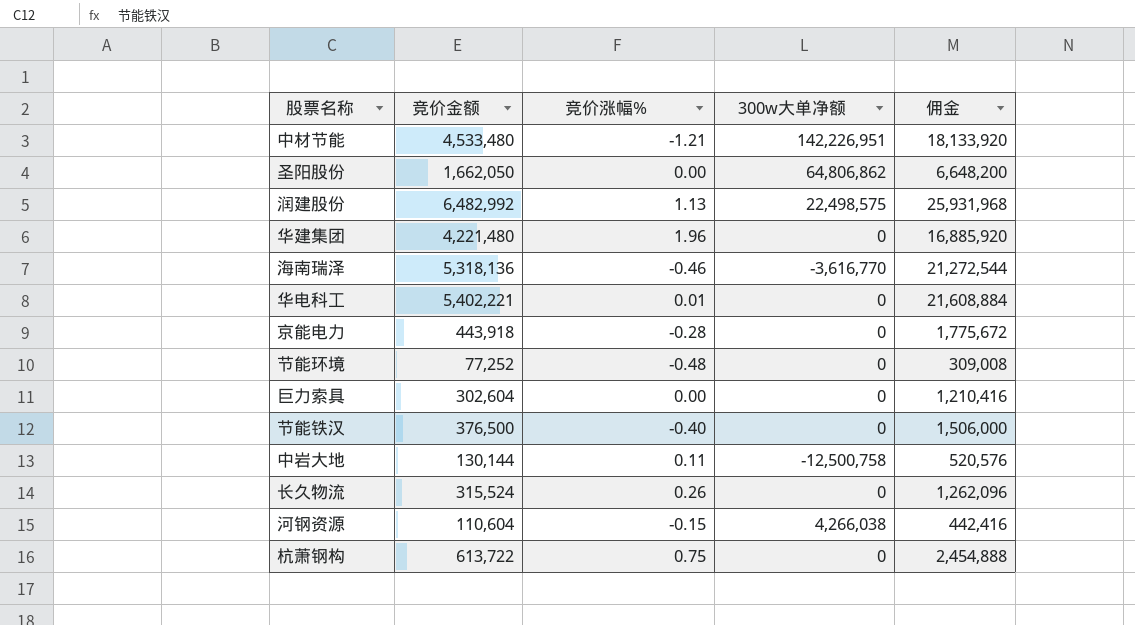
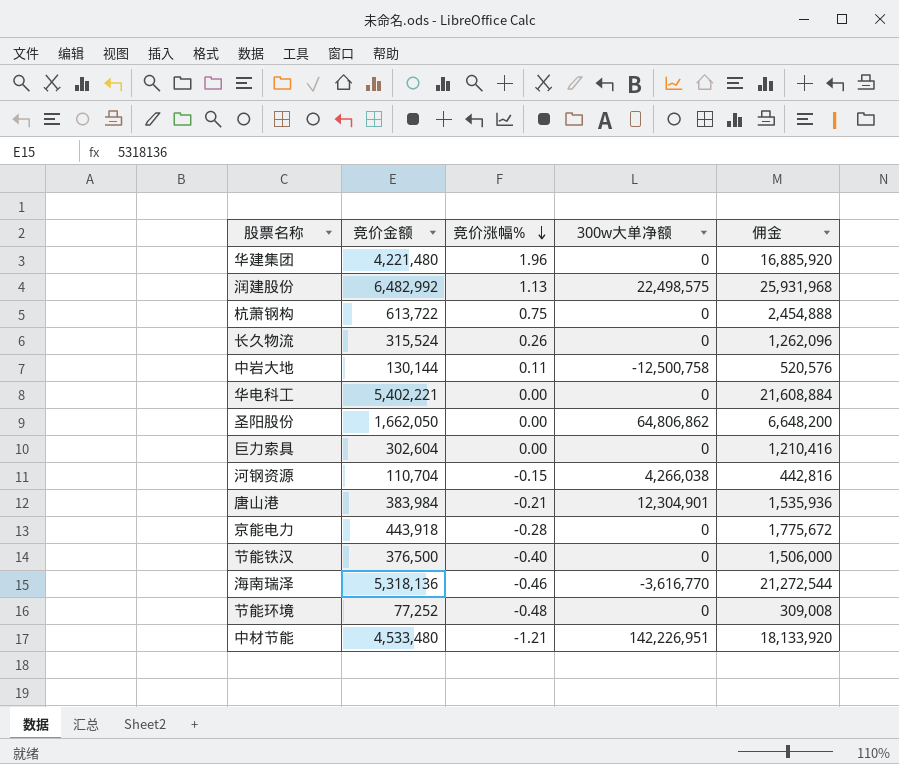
row order: none -> 竞价涨幅% descending
华电科工 | 竞价涨幅%: 0.01 -> 0.00
河钢资源 | 竞价金额: 110,604 -> 110,704
河钢资源 | 佣金: 442,416 -> 442,816
row 唐山港: none -> 383,984 | -0.21 | 12,304,901 | 1,535,936

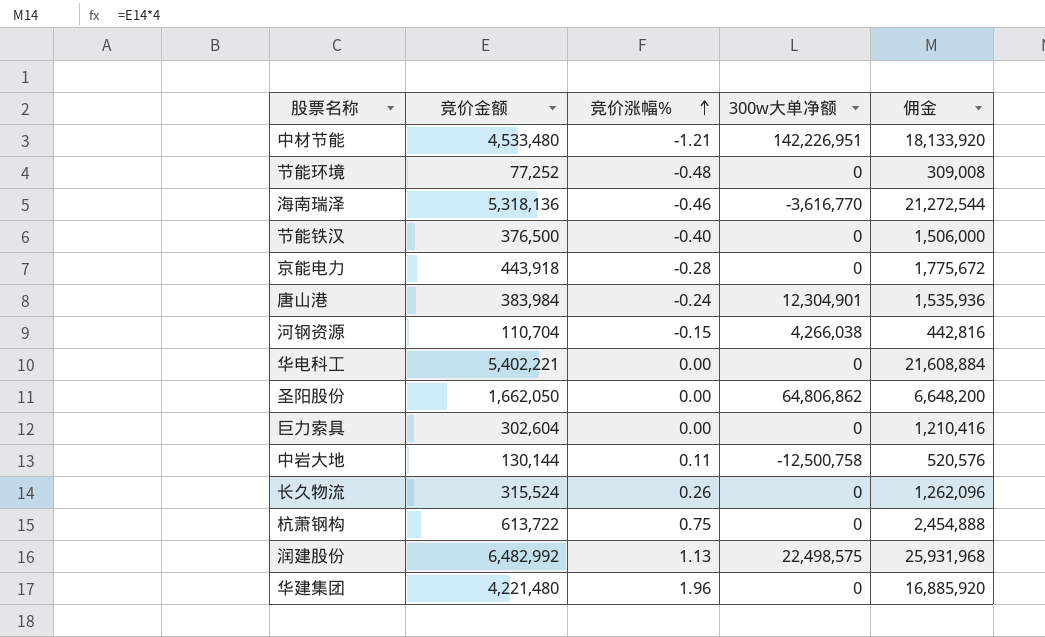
row order: 竞价涨幅% descending -> 竞价涨幅% ascending
唐山港 | 竞价涨幅%: -0.21 -> -0.24

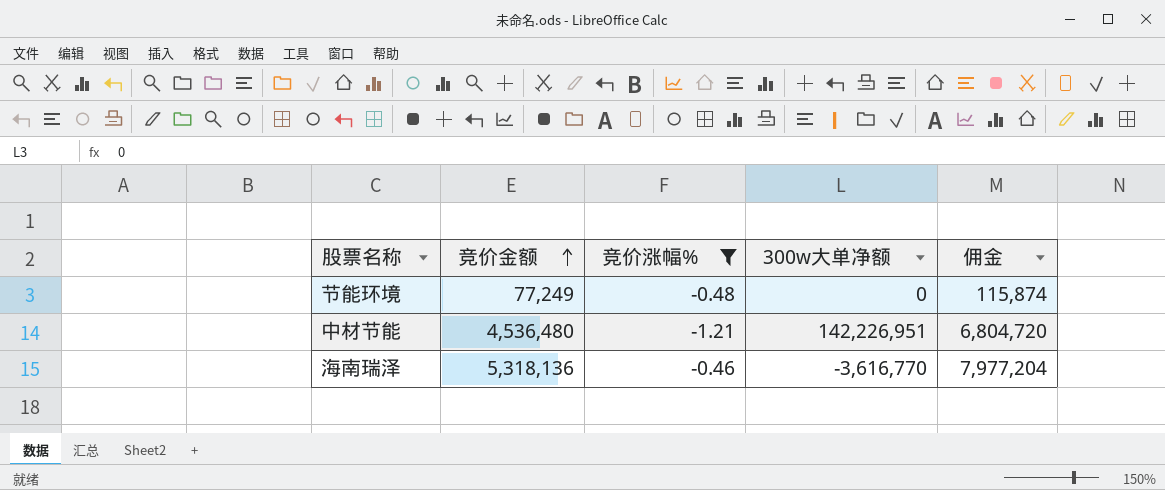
filter: none -> 竞价涨幅% <= -0.46
row order: 竞价涨幅% ascending -> 竞价金额 ascending
column 佣金 | formula: [竞价金额] * 4 -> [竞价金额] * 1.5
节能环境 | 竞价金额: 77,252 -> 77,249
中材节能 | 竞价金额: 4,533,480 -> 4,536,480

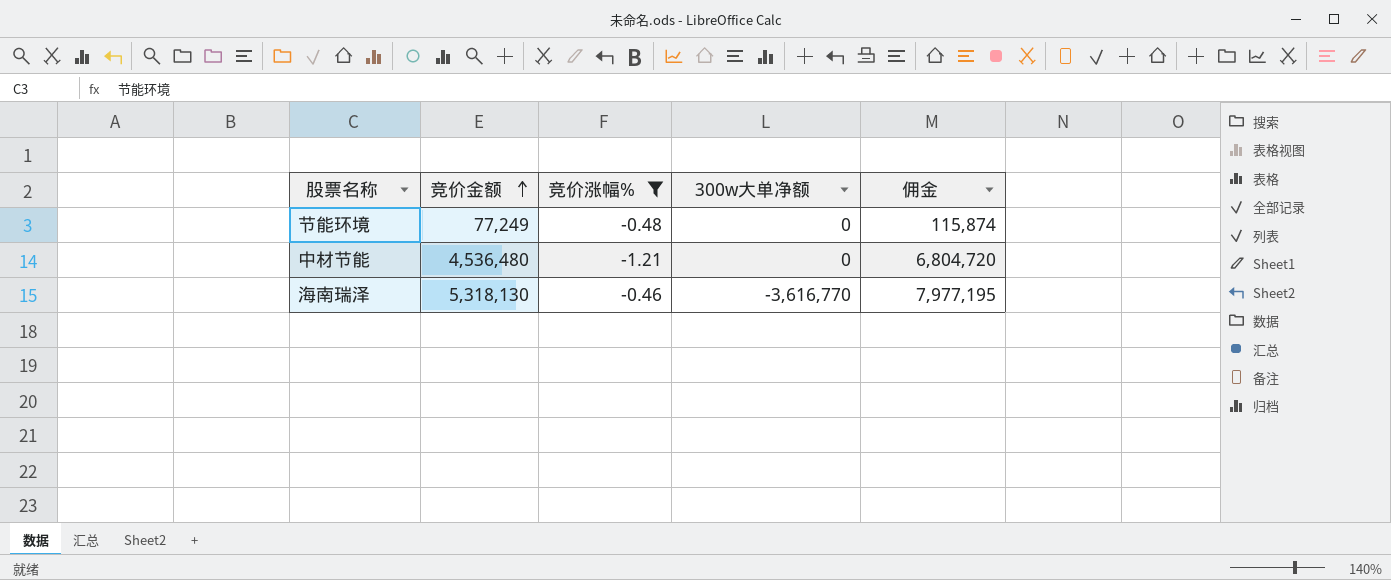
中材节能 | 300w大单净额: 142,226,951 -> 0
海南瑞泽 | 竞价金额: 5,318,136 -> 5,318,130
海南瑞泽 | 佣金: 7,977,204 -> 7,977,195

